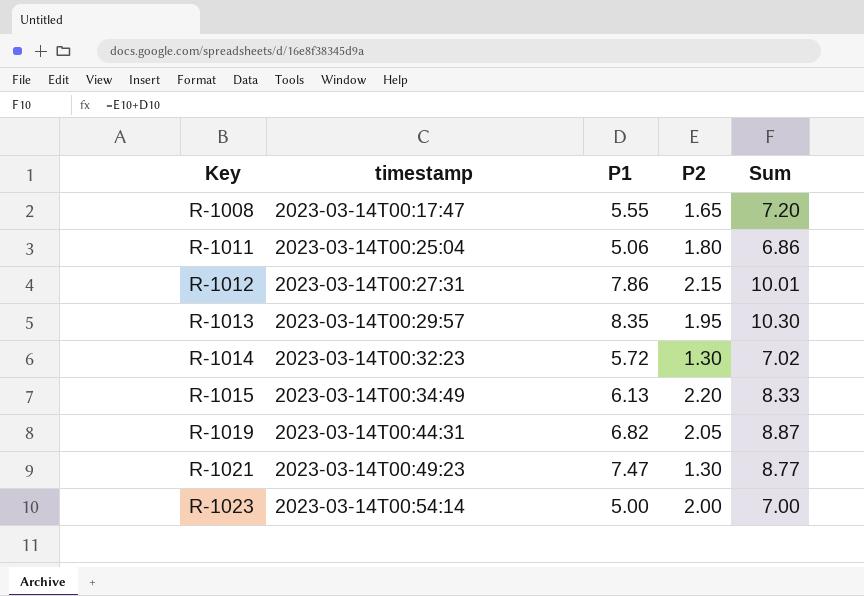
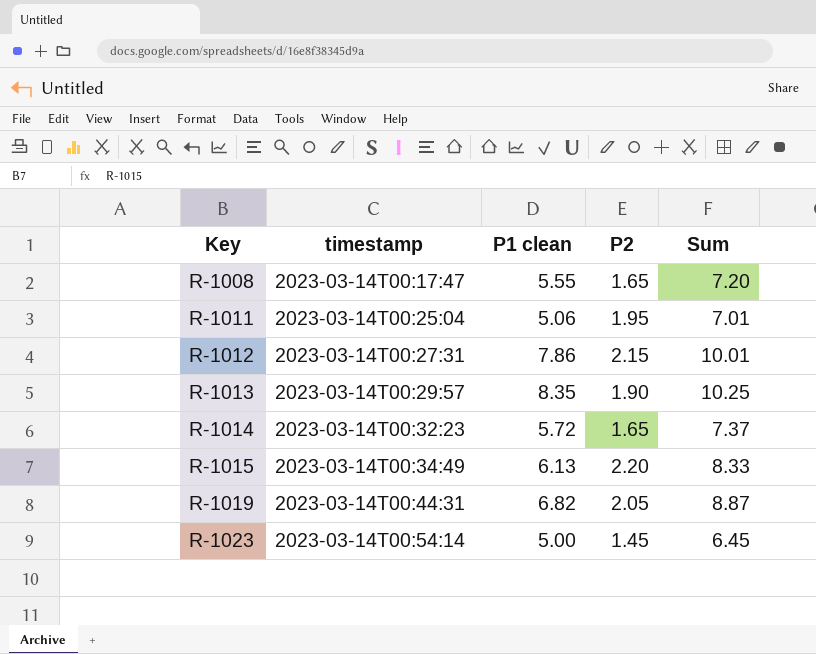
column name: P1 -> P1 clean
row R-1021: 2023-03-14T00:49:23 | 7.47 | 1.30 | 8.77 -> none
R-1011 | P2: 1.80 -> 1.95
R-1011 | Sum: 6.86 -> 7.01
R-1013 | P2: 1.95 -> 1.90
R-1013 | Sum: 10.30 -> 10.25
R-1014 | P2: 1.30 -> 1.65
R-1014 | Sum: 7.02 -> 7.37
R-1023 | P2: 2.00 -> 1.45
R-1023 | Sum: 7.00 -> 6.45

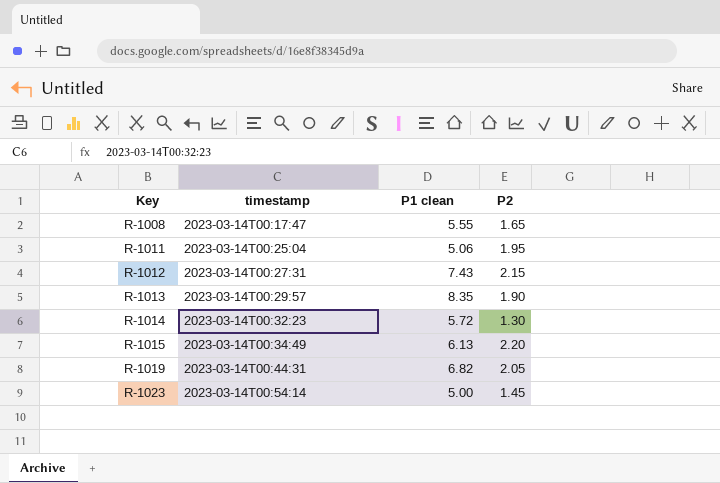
column Sum | formula: [P1 clean] + [P2] -> none
R-1012 | P1 clean: 7.86 -> 7.43
R-1014 | P2: 1.65 -> 1.30

